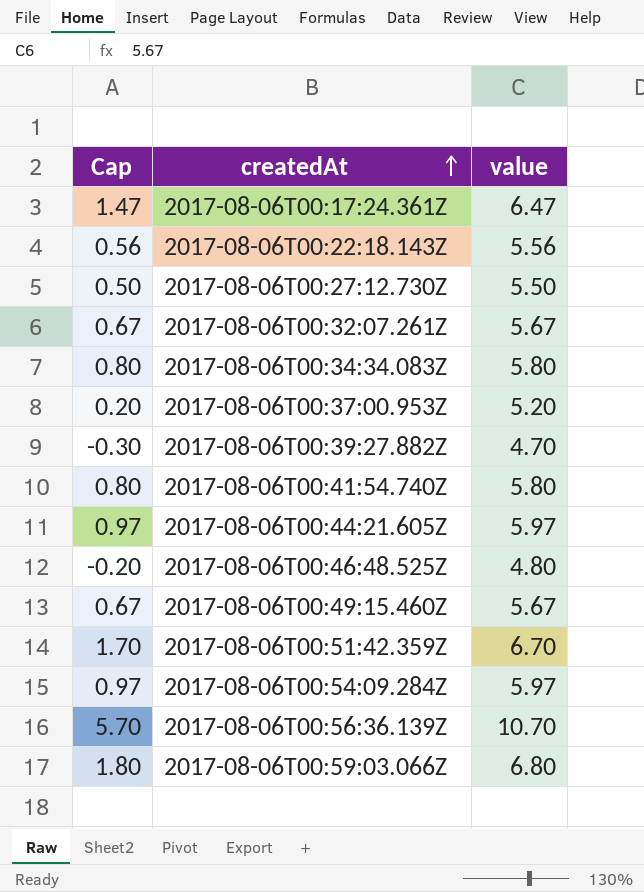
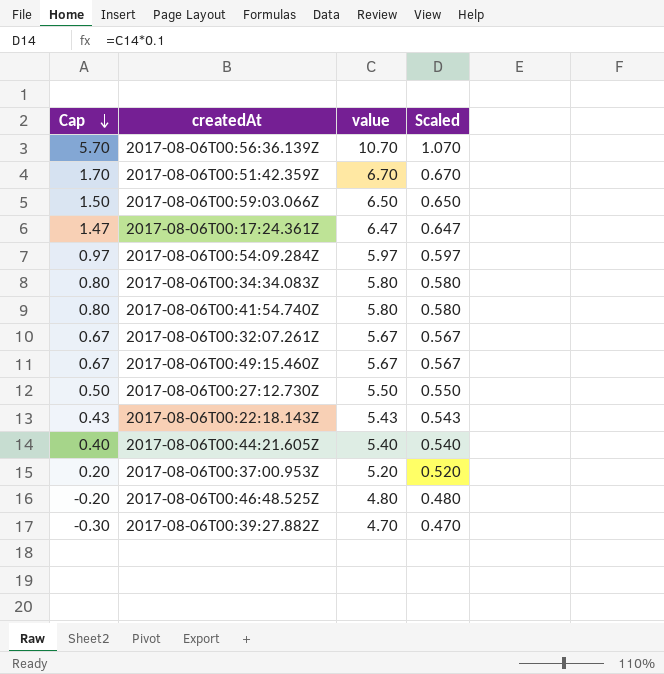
row order: createdAt ascending -> Cap descending
column Scaled | formula: none -> [value] * 0.1
2017-08-06T00:59:03.066Z | Cap: 1.80 -> 1.50
2017-08-06T00:59:03.066Z | value: 6.80 -> 6.50
2017-08-06T00:22:18.143Z | Cap: 0.56 -> 0.43
2017-08-06T00:22:18.143Z | value: 5.56 -> 5.43
2017-08-06T00:44:21.605Z | Cap: 0.97 -> 0.40
2017-08-06T00:44:21.605Z | value: 5.97 -> 5.40

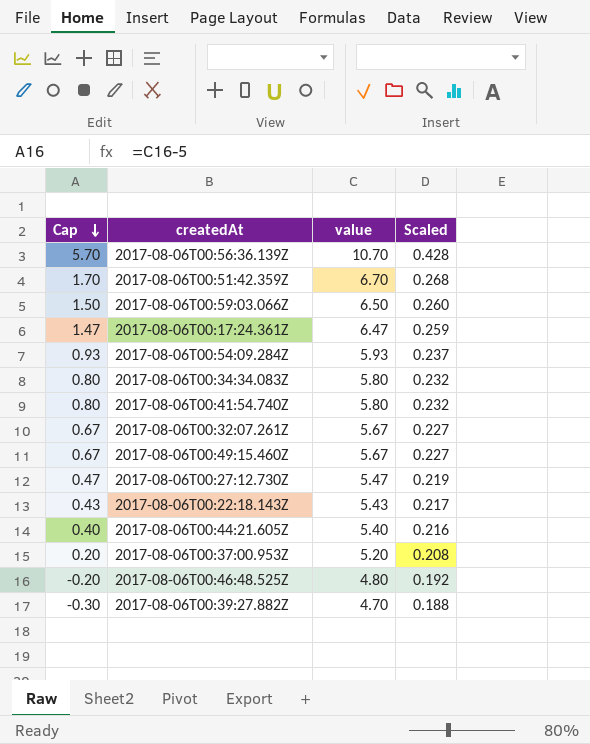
column Scaled | formula: [value] * 0.1 -> [value] * 0.04
2017-08-06T00:54:09.284Z | Cap: 0.97 -> 0.93
2017-08-06T00:54:09.284Z | value: 5.97 -> 5.93
2017-08-06T00:27:12.730Z | Cap: 0.50 -> 0.47
2017-08-06T00:27:12.730Z | value: 5.50 -> 5.47

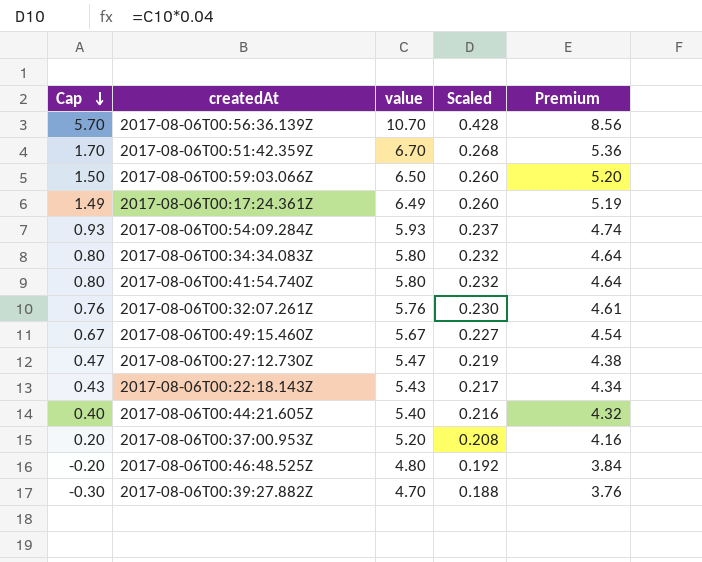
column Premium | formula: none -> [value] * 0.8
2017-08-06T00:17:24.361Z | Cap: 1.47 -> 1.49
2017-08-06T00:17:24.361Z | value: 6.47 -> 6.49
2017-08-06T00:17:24.361Z | Scaled: 0.259 -> 0.260
2017-08-06T00:32:07.261Z | Cap: 0.67 -> 0.76
2017-08-06T00:32:07.261Z | value: 5.67 -> 5.76
2017-08-06T00:32:07.261Z | Scaled: 0.227 -> 0.230

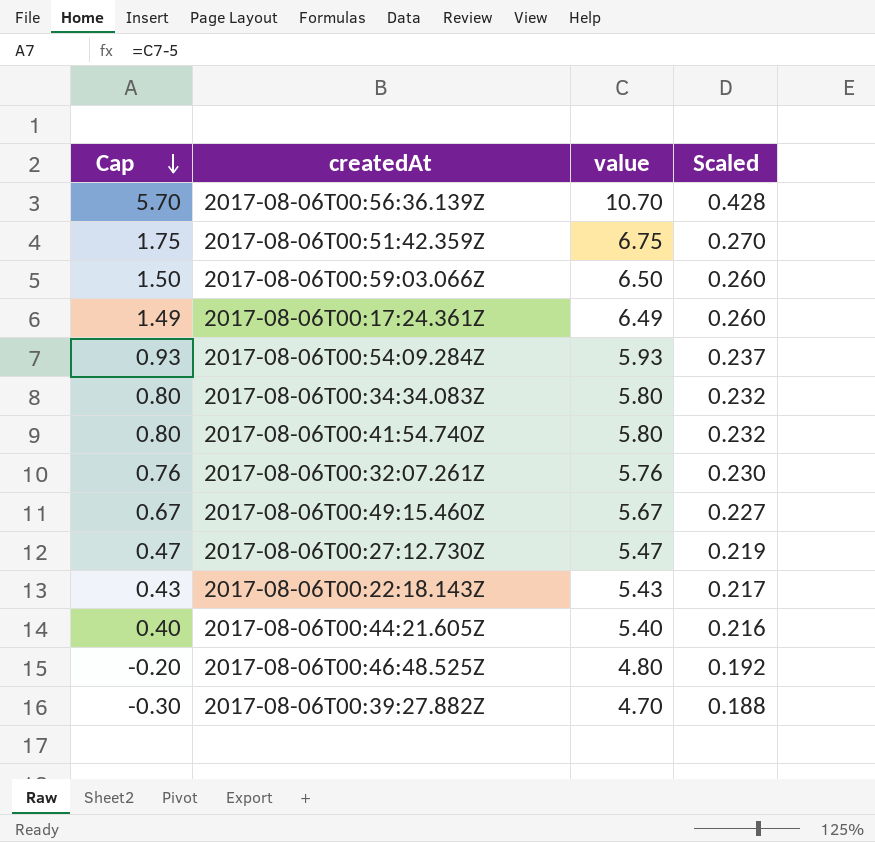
column Premium | formula: [value] * 0.8 -> none
row 2017-08-06T00:37:00.953Z: 0.20 | 5.20 | 0.208 | 4.16 -> none
2017-08-06T00:51:42.359Z | Cap: 1.70 -> 1.75
2017-08-06T00:51:42.359Z | value: 6.70 -> 6.75
2017-08-06T00:51:42.359Z | Scaled: 0.268 -> 0.270

